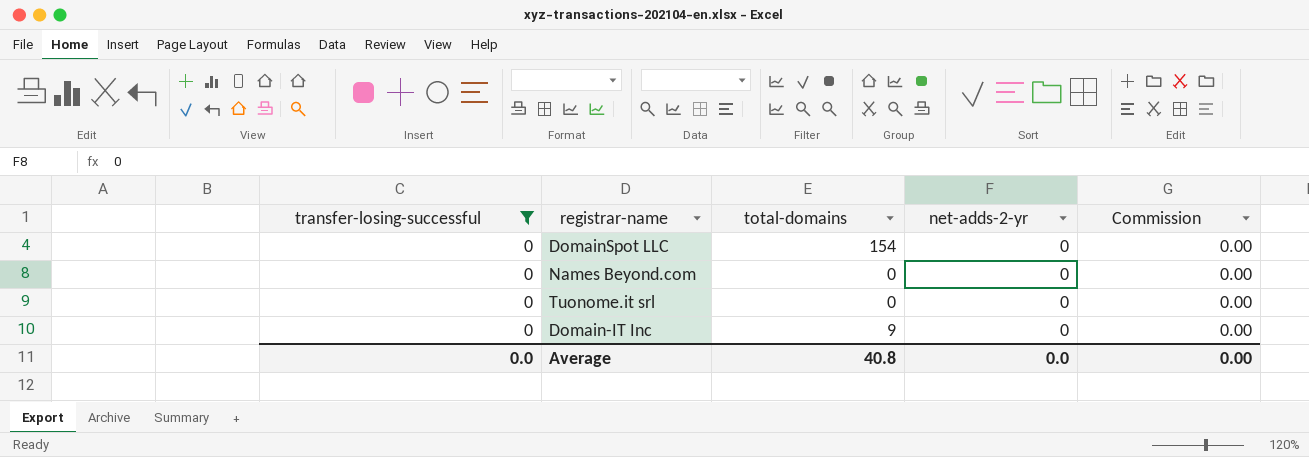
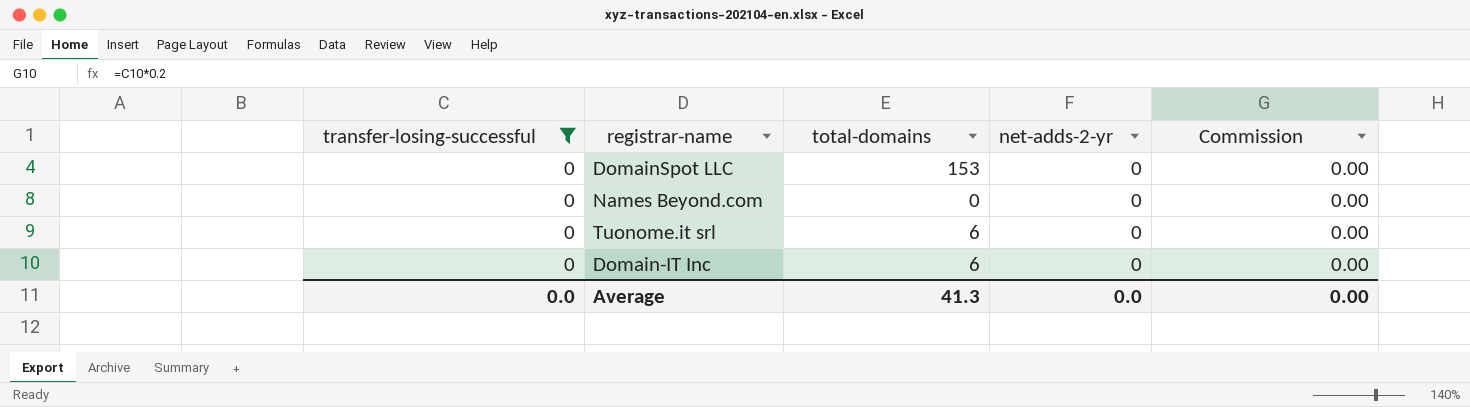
DomainSpot LLC | total-domains: 154 -> 153
Tuonome.it srl | total-domains: 0 -> 6
Domain-IT Inc | total-domains: 9 -> 6
Average | total-domains: 40.8 -> 41.3

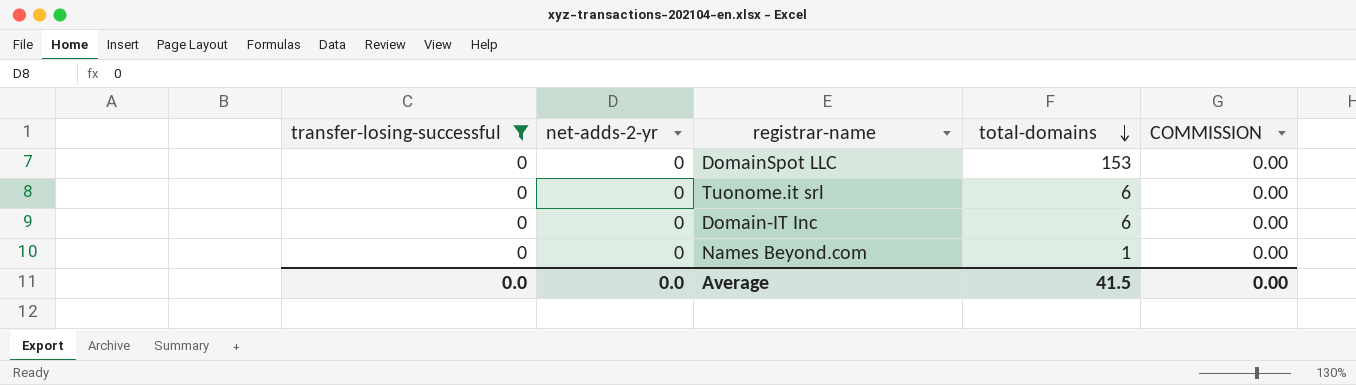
row order: none -> total-domains descending
column net-adds-2-yr | position: 4 -> 2
column name: Commission -> COMMISSION
Names Beyond.com | total-domains: 0 -> 1
Average | total-domains: 41.3 -> 41.5

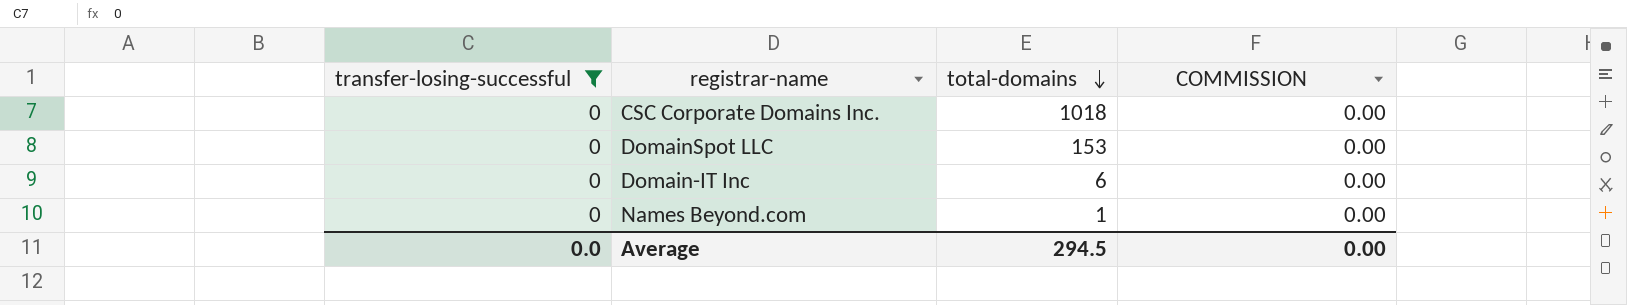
column net-adds-2-yr | position: 2 -> none
row Tuonome.it srl: 0 | 0 | 6 | 0.00 -> none
row CSC Corporate Domains Inc.: none -> 0 | 1018 | 0.00
Average | total-domains: 41.5 -> 294.5

